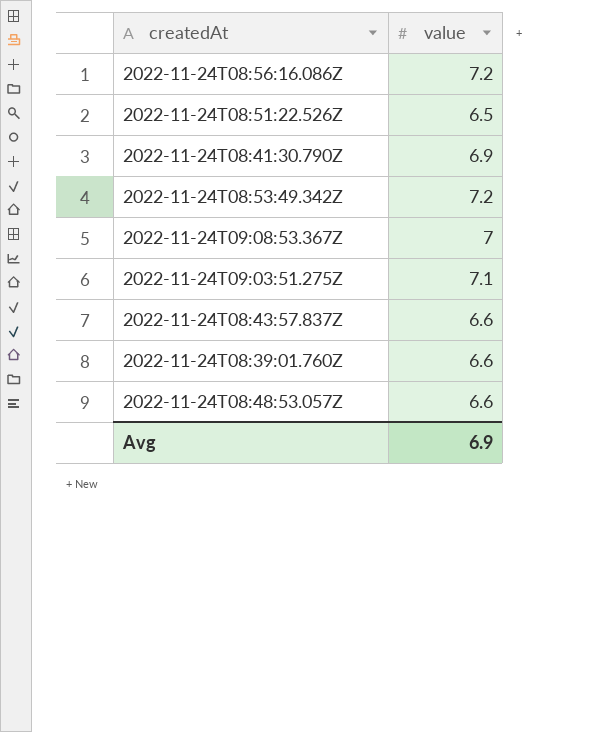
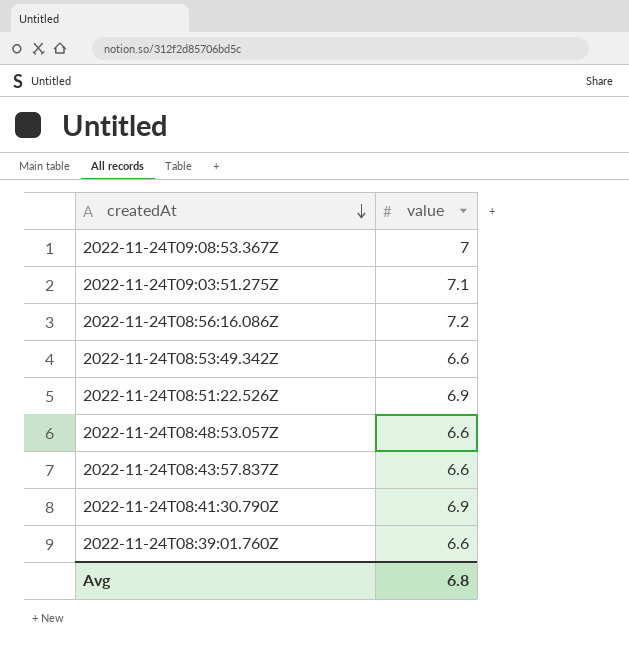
row order: none -> createdAt descending
2022-11-24T08:53:49.342Z | value: 7.2 -> 6.6
2022-11-24T08:51:22.526Z | value: 6.5 -> 6.9
Avg | value: 6.9 -> 6.8

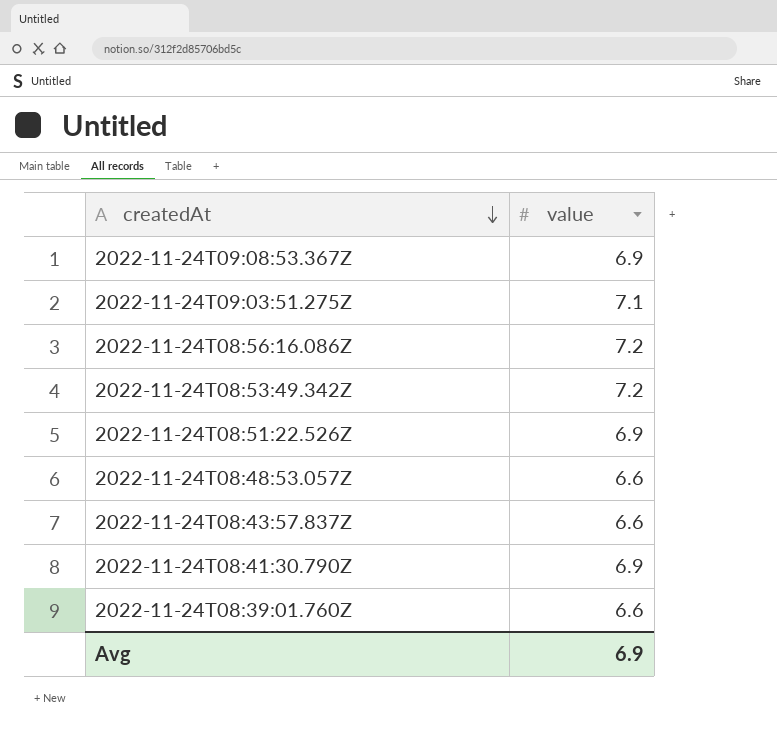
2022-11-24T09:08:53.367Z | value: 7 -> 6.9
2022-11-24T08:53:49.342Z | value: 6.6 -> 7.2
Avg | value: 6.8 -> 6.9

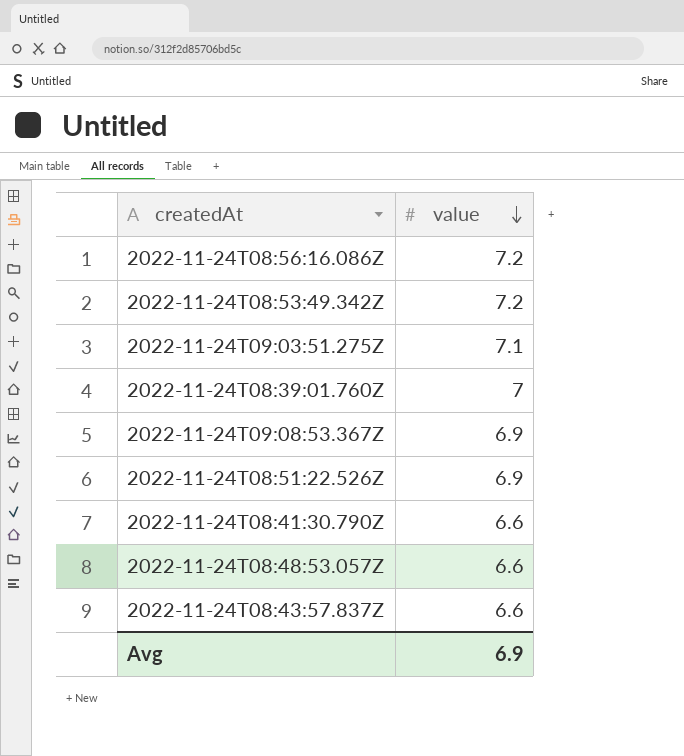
row order: createdAt descending -> value descending
2022-11-24T08:39:01.760Z | value: 6.6 -> 7
2022-11-24T08:41:30.790Z | value: 6.9 -> 6.6

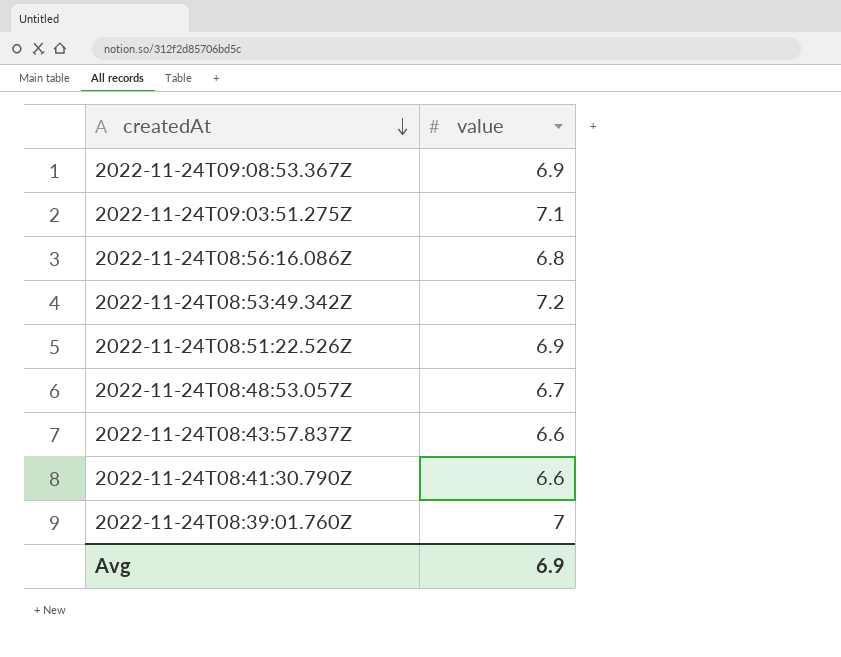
row order: value descending -> createdAt descending
2022-11-24T08:56:16.086Z | value: 7.2 -> 6.8
2022-11-24T08:48:53.057Z | value: 6.6 -> 6.7

